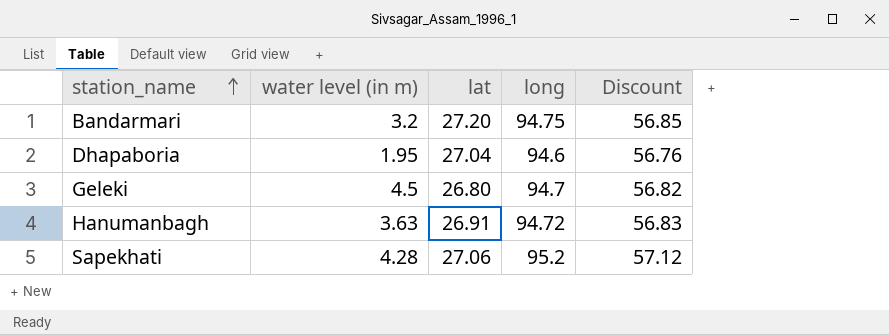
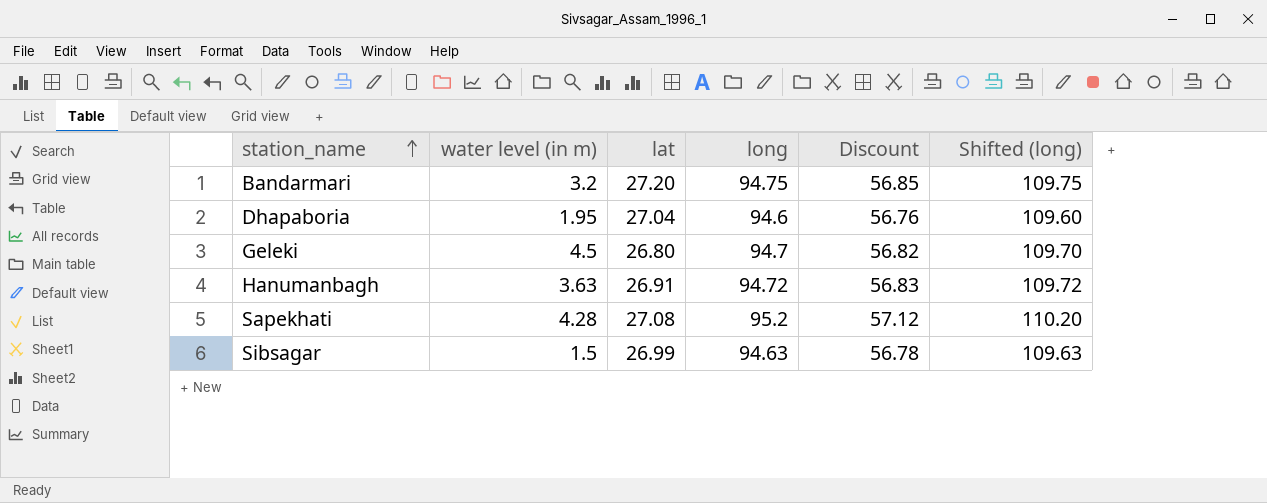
column Shifted (long) | formula: none -> [long] + 15
Sapekhati | lat: 27.06 -> 27.08
row Sibsagar: none -> 1.5 | 26.99 | 94.63 | 56.78 | 109.63

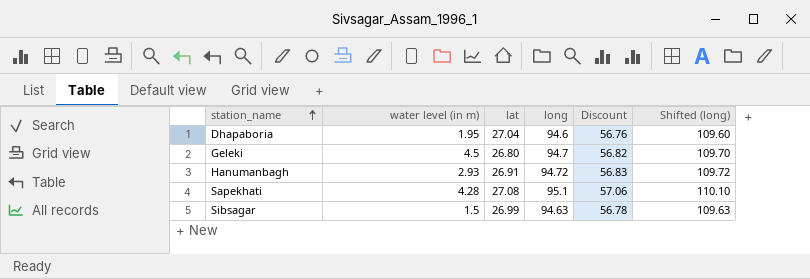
row Bandarmari: 3.2 | 27.20 | 94.75 | 56.85 | 109.75 -> none
Hanumanbagh | water level (in m): 3.63 -> 2.93
Sapekhati | long: 95.2 -> 95.1
Sapekhati | Discount: 57.12 -> 57.06
Sapekhati | Shifted (long): 110.20 -> 110.10

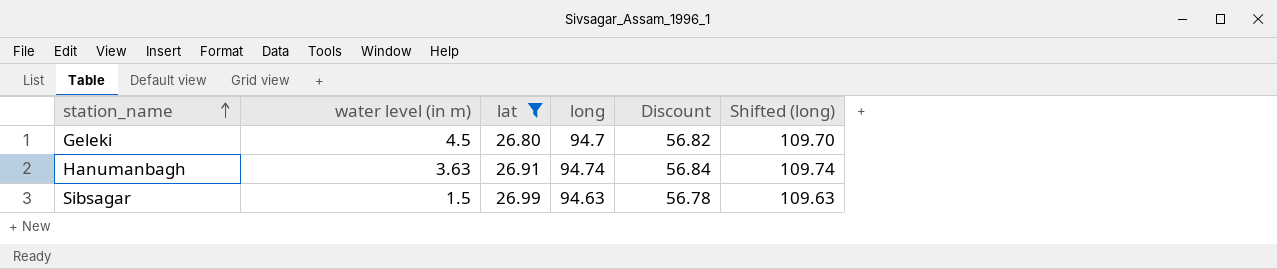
filter: none -> lat <= 26.99
Hanumanbagh | water level (in m): 2.93 -> 3.63
Hanumanbagh | long: 94.72 -> 94.74
Hanumanbagh | Discount: 56.83 -> 56.84
Hanumanbagh | Shifted (long): 109.72 -> 109.74

